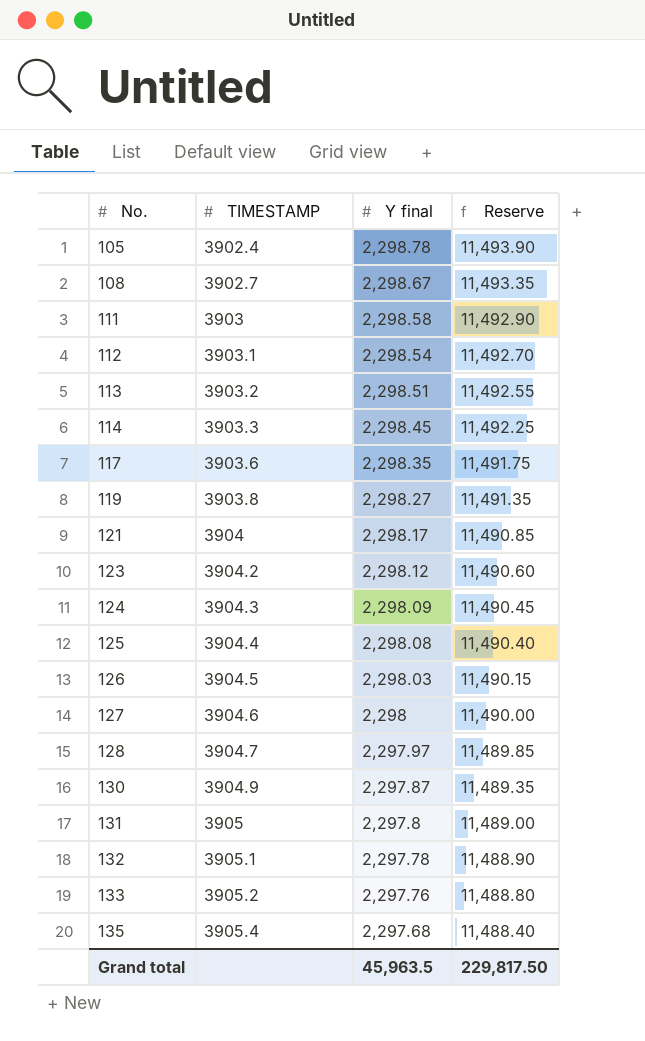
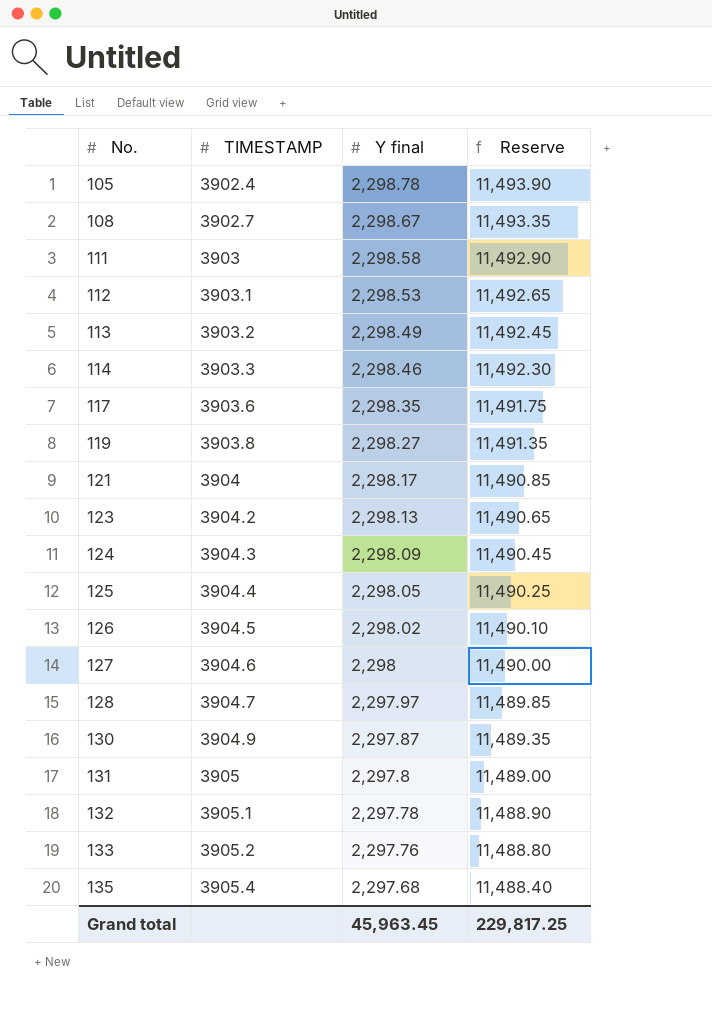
112 | Y final: 2,298.54 -> 2,298.53
112 | Reserve: 11,492.70 -> 11,492.65
113 | Y final: 2,298.51 -> 2,298.49
113 | Reserve: 11,492.55 -> 11,492.45
114 | Y final: 2,298.45 -> 2,298.46
114 | Reserve: 11,492.25 -> 11,492.30
123 | Y final: 2,298.12 -> 2,298.13
123 | Reserve: 11,490.60 -> 11,490.65
125 | Y final: 2,298.08 -> 2,298.05
125 | Reserve: 11,490.40 -> 11,490.25
126 | Y final: 2,298.03 -> 2,298.02
126 | Reserve: 11,490.15 -> 11,490.10
Grand total | Y final: 45,963.5 -> 45,963.45
Grand total | Reserve: 229,817.50 -> 229,817.25

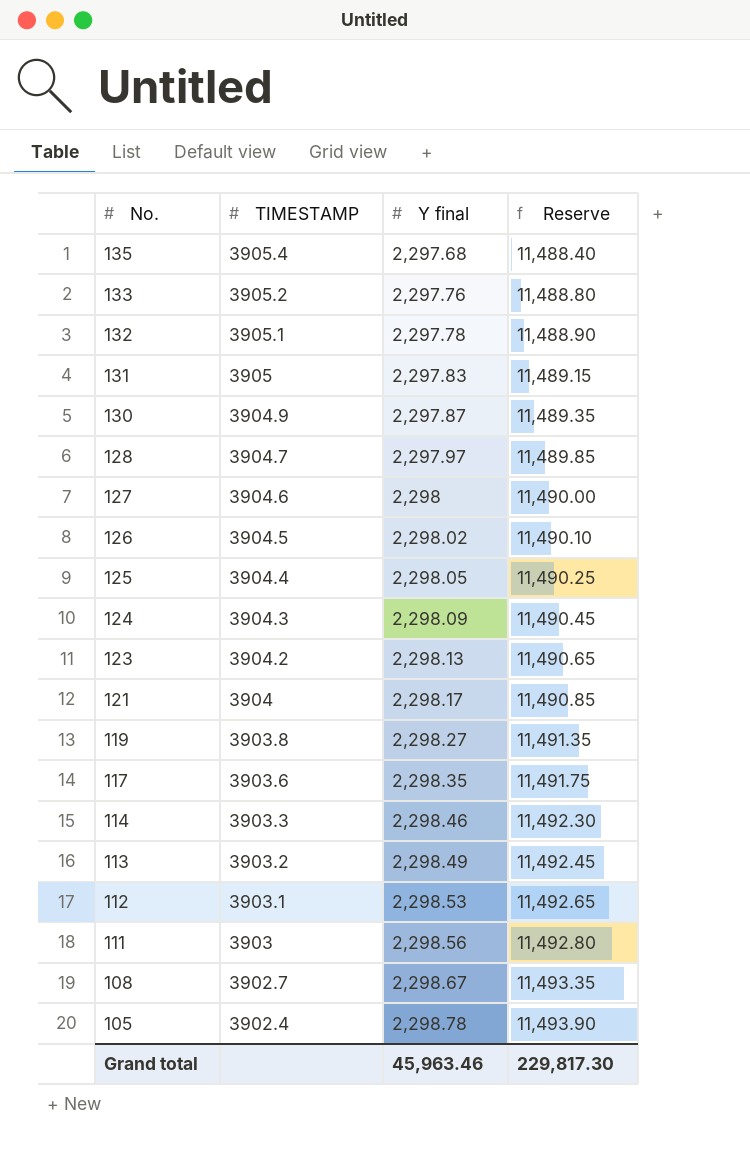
row order: No. ascending -> No. descending
131 | Y final: 2,297.8 -> 2,297.83
131 | Reserve: 11,489.00 -> 11,489.15
111 | Y final: 2,298.58 -> 2,298.56
111 | Reserve: 11,492.90 -> 11,492.80
Grand total | Y final: 45,963.45 -> 45,963.46
Grand total | Reserve: 229,817.25 -> 229,817.30

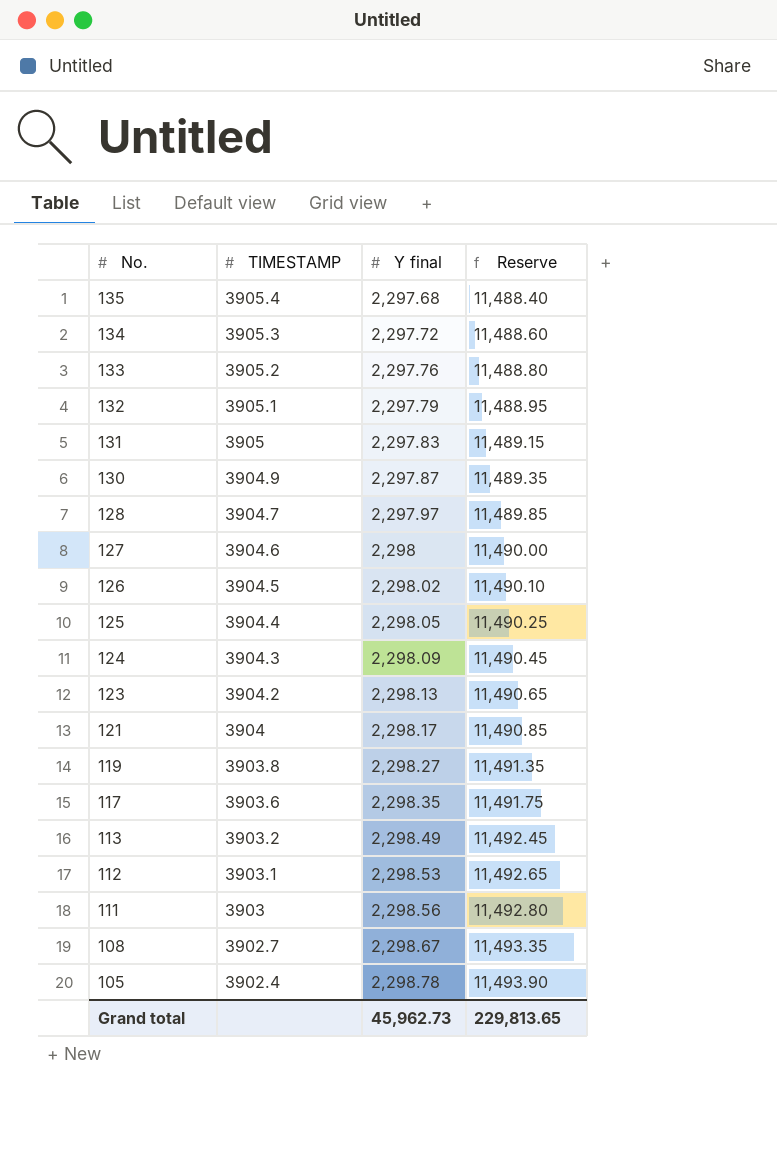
row 114: 3903.3 | 2,298.46 | 11,492.30 -> none
row 134: none -> 3905.3 | 2,297.72 | 11,488.60
132 | Y final: 2,297.78 -> 2,297.79
132 | Reserve: 11,488.90 -> 11,488.95
Grand total | Y final: 45,963.46 -> 45,962.73
Grand total | Reserve: 229,817.30 -> 229,813.65

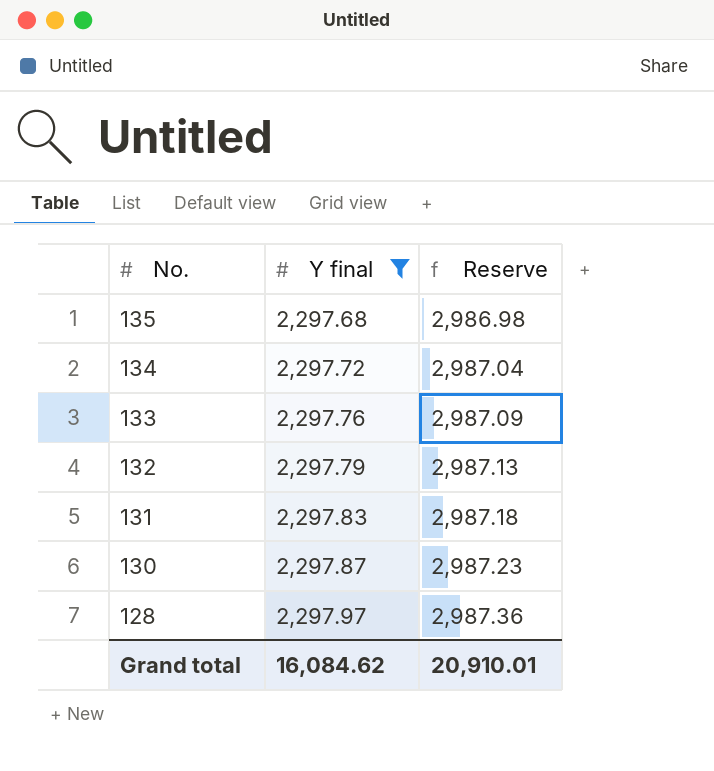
filter: none -> Y final <= 2,297.97
column TIMESTAMP | position: 2 -> none
column Reserve | formula: [Y final] * 5 -> [Y final] * 1.3
Grand total | Y final: 45,962.73 -> 16,084.62
Grand total | Reserve: 229,813.65 -> 20,910.01

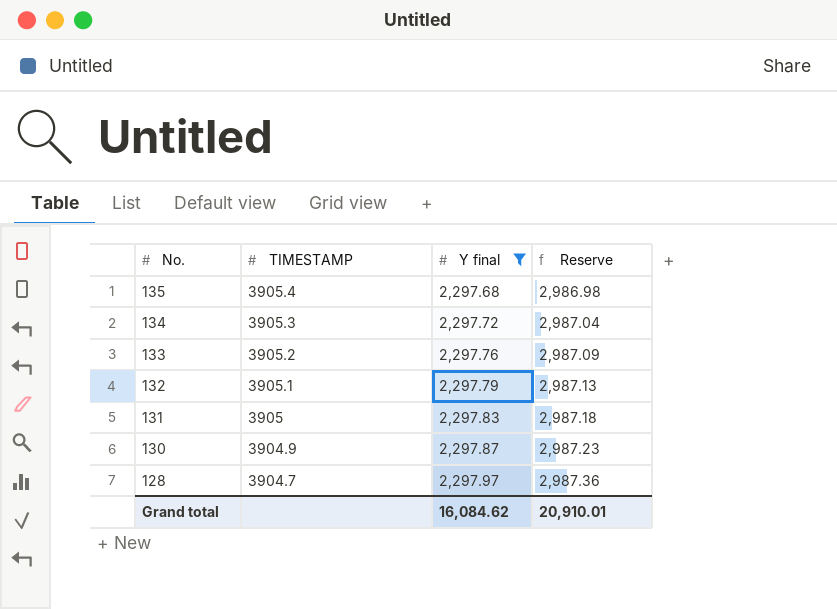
column TIMESTAMP | position: none -> 2

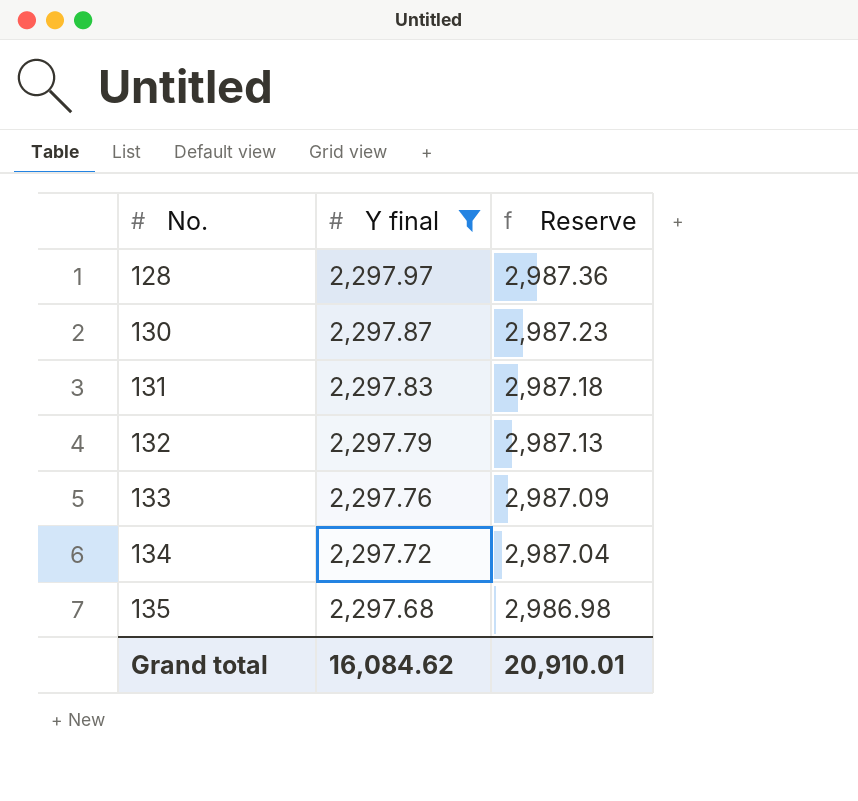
row order: No. descending -> No. ascending
column TIMESTAMP | position: 2 -> none

